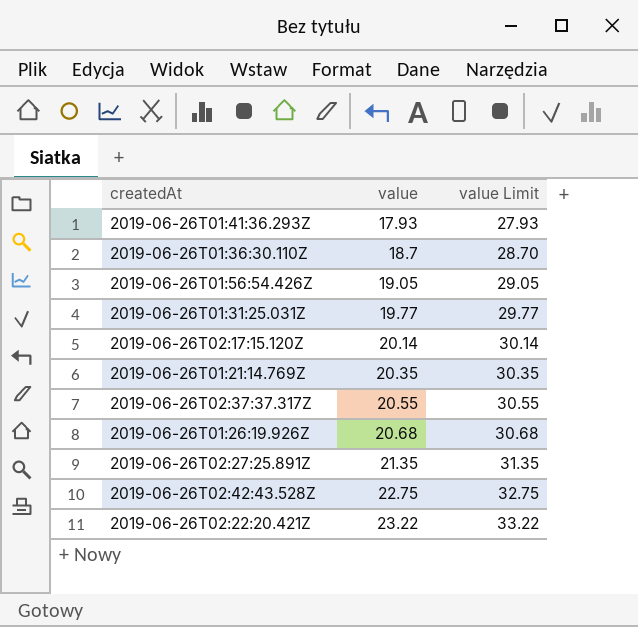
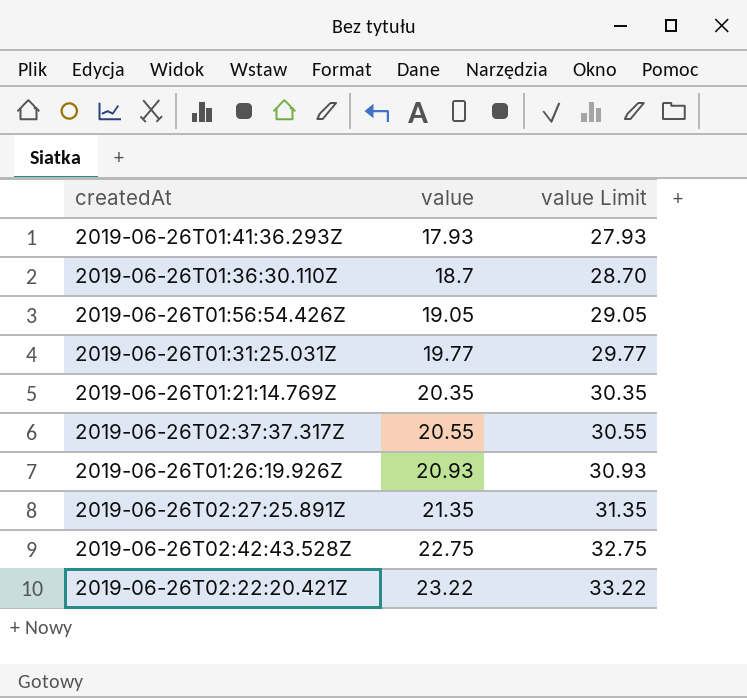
row 2019-06-26T02:17:15.120Z: 20.14 | 30.14 -> none
2019-06-26T01:26:19.926Z | value: 20.68 -> 20.93
2019-06-26T01:26:19.926Z | value Limit: 30.68 -> 30.93

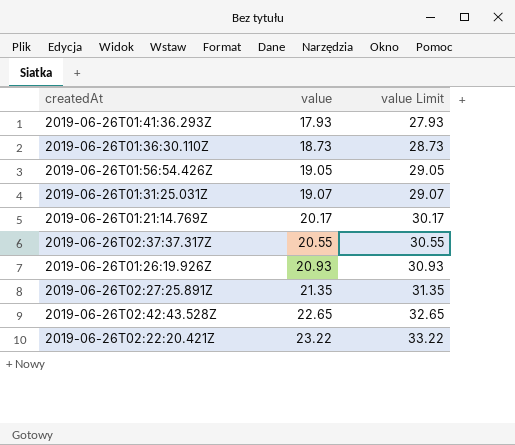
2019-06-26T01:36:30.110Z | value: 18.7 -> 18.73
2019-06-26T01:36:30.110Z | value Limit: 28.70 -> 28.73
2019-06-26T01:31:25.031Z | value: 19.77 -> 19.07
2019-06-26T01:31:25.031Z | value Limit: 29.77 -> 29.07
2019-06-26T01:21:14.769Z | value: 20.35 -> 20.17
2019-06-26T01:21:14.769Z | value Limit: 30.35 -> 30.17
2019-06-26T02:42:43.528Z | value: 22.75 -> 22.65
2019-06-26T02:42:43.528Z | value Limit: 32.75 -> 32.65

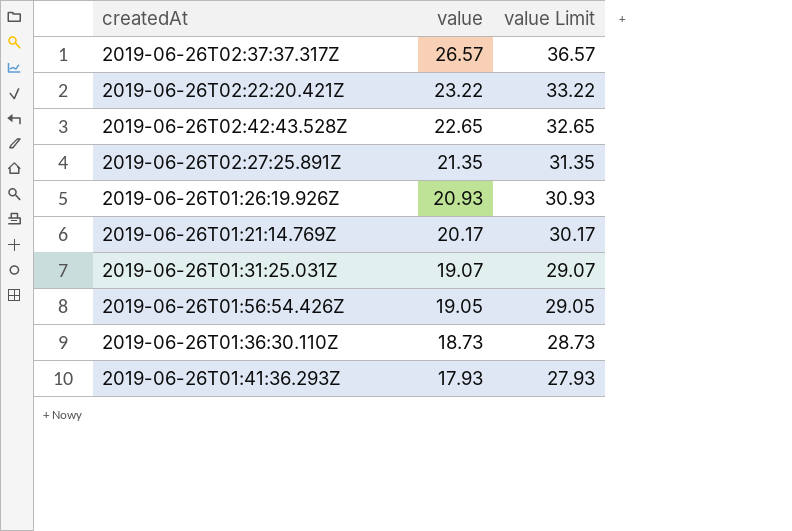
row order: value ascending -> value descending
2019-06-26T02:37:37.317Z | value: 20.55 -> 26.57
2019-06-26T02:37:37.317Z | value Limit: 30.55 -> 36.57

